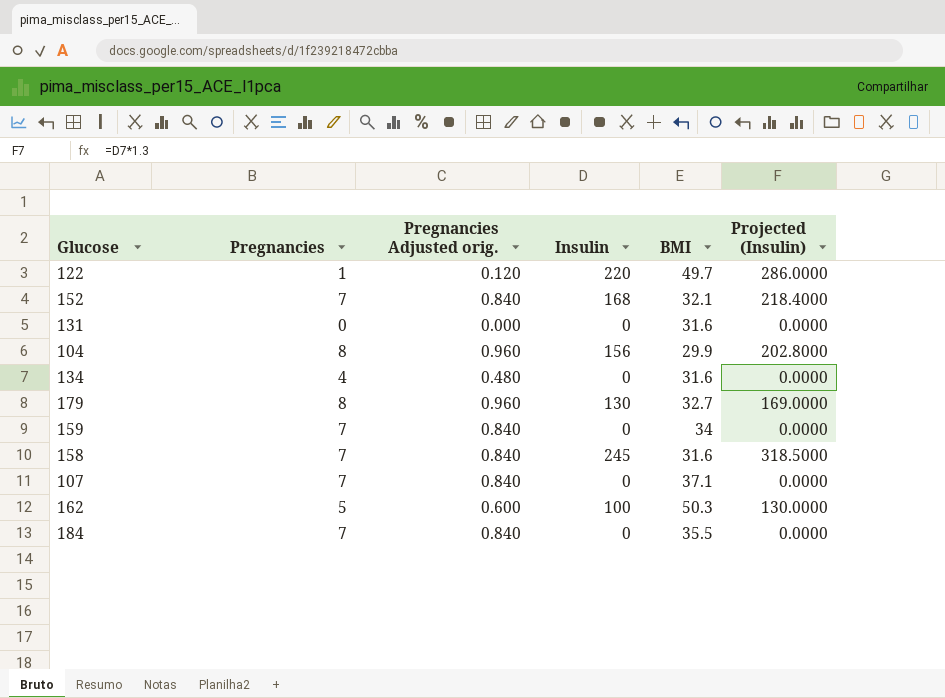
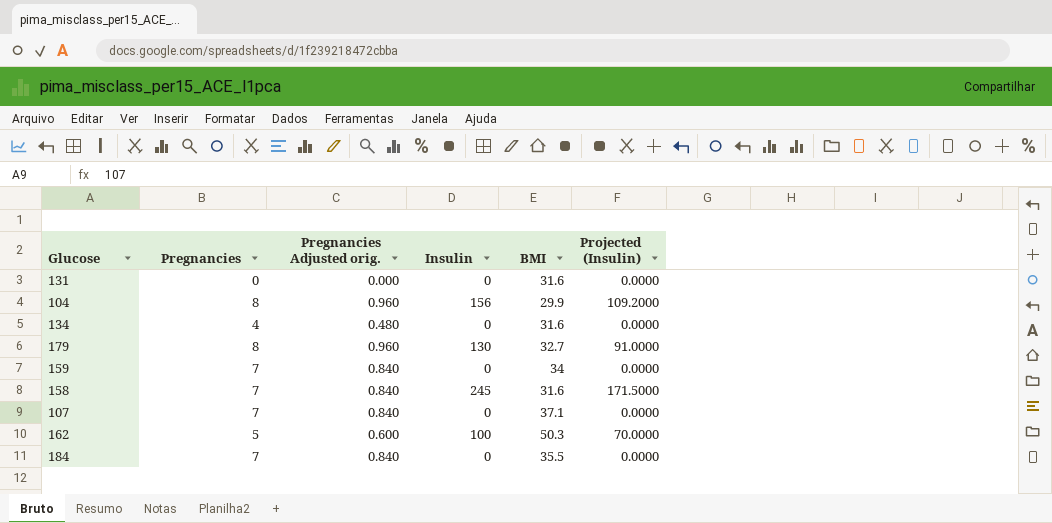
column Projected (Insulin) | formula: [Insulin] * 1.3 -> [Insulin] * 0.7
row 122: 1 | 0.120 | 220 | 49.7 | 286.0000 -> none
row 152: 7 | 0.840 | 168 | 32.1 | 218.4000 -> none

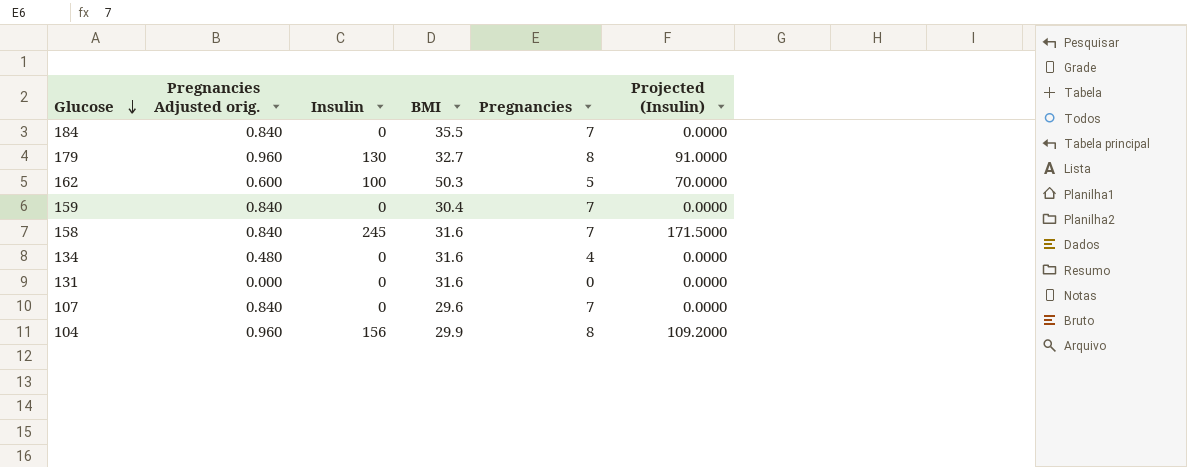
row order: none -> Glucose descending
column Pregnancies | position: 2 -> 5
159 | BMI: 34 -> 30.4
107 | BMI: 37.1 -> 29.6

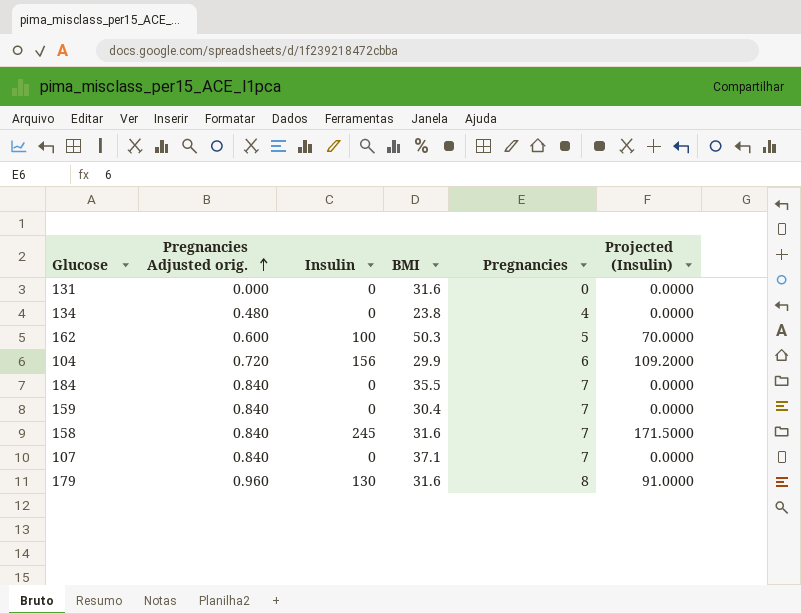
row order: Glucose descending -> Pregnancies Adjusted orig. ascending
134 | BMI: 31.6 -> 23.8
104 | Pregnancies Adjusted orig.: 0.960 -> 0.720
104 | Pregnancies: 8 -> 6
107 | BMI: 29.6 -> 37.1
179 | BMI: 32.7 -> 31.6

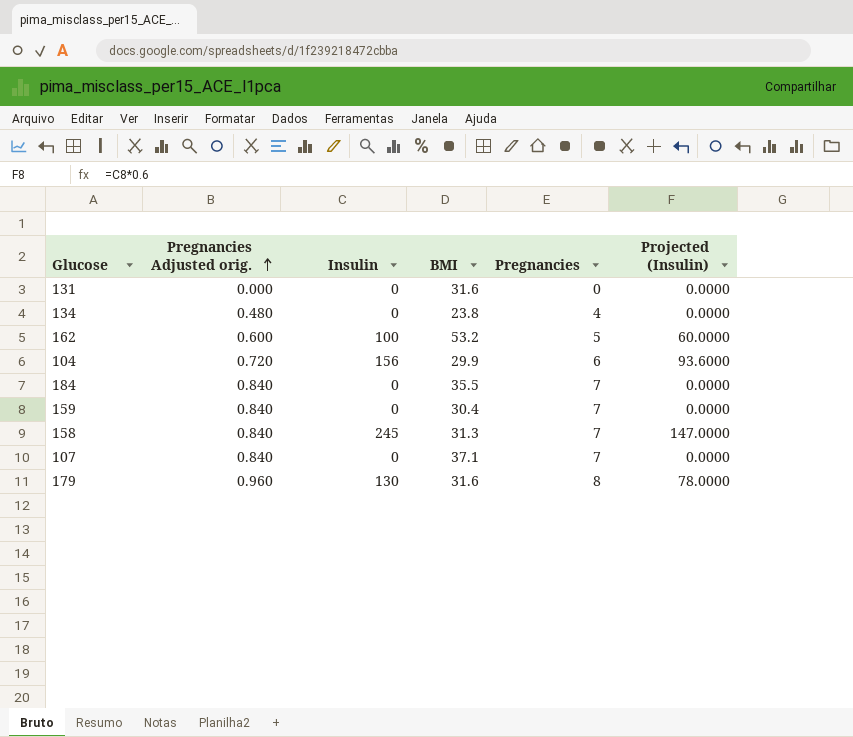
column Projected (Insulin) | formula: [Insulin] * 0.7 -> [Insulin] * 0.6
162 | BMI: 50.3 -> 53.2
158 | BMI: 31.6 -> 31.3

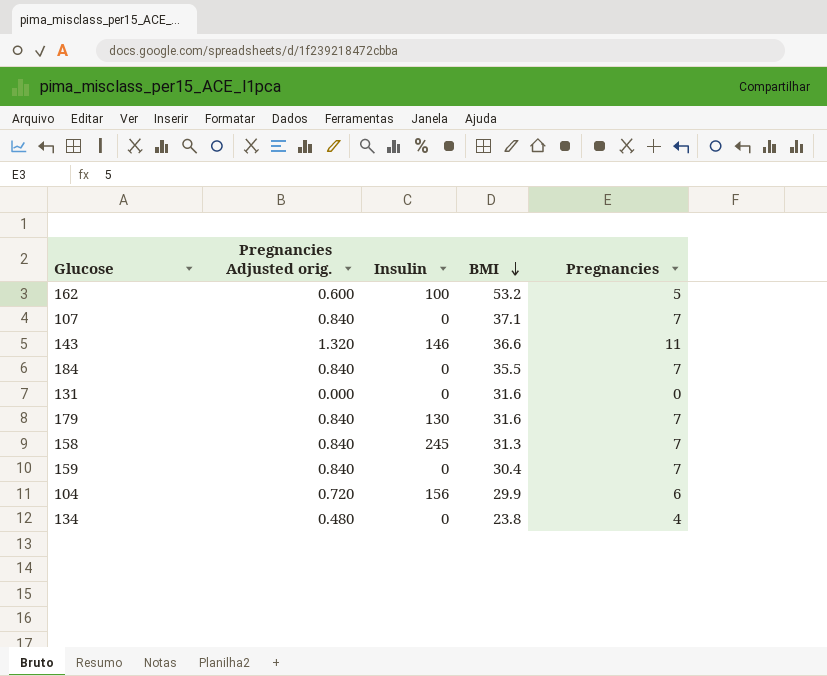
row order: Pregnancies Adjusted orig. ascending -> BMI descending
column Projected (Insulin) | formula: [Insulin] * 0.6 -> none
row 143: none -> 1.320 | 146 | 36.6 | 11
179 | Pregnancies Adjusted orig.: 0.960 -> 0.840
179 | Pregnancies: 8 -> 7

